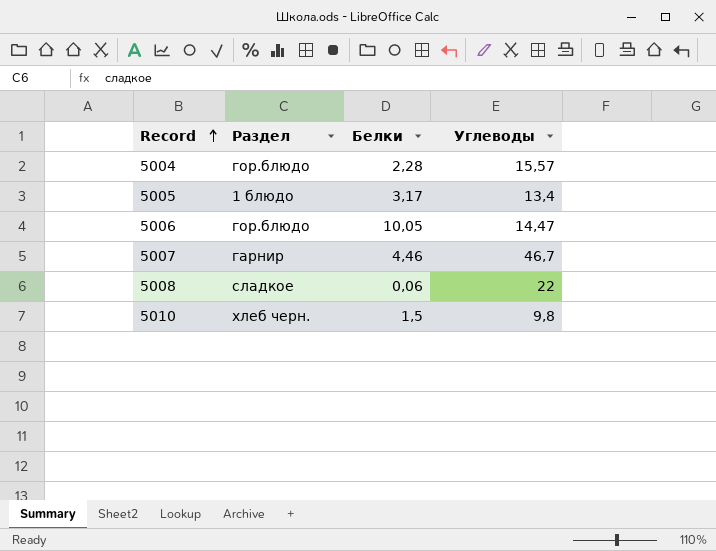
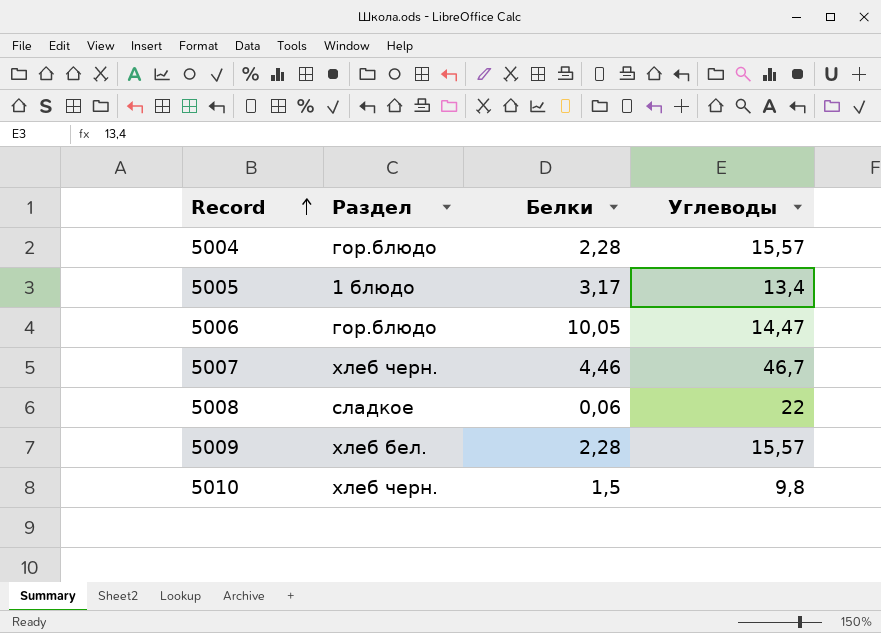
5007 | Раздел: гарнир -> хлеб черн.
row 5009: none -> хлеб бел. | 2,28 | 15,57

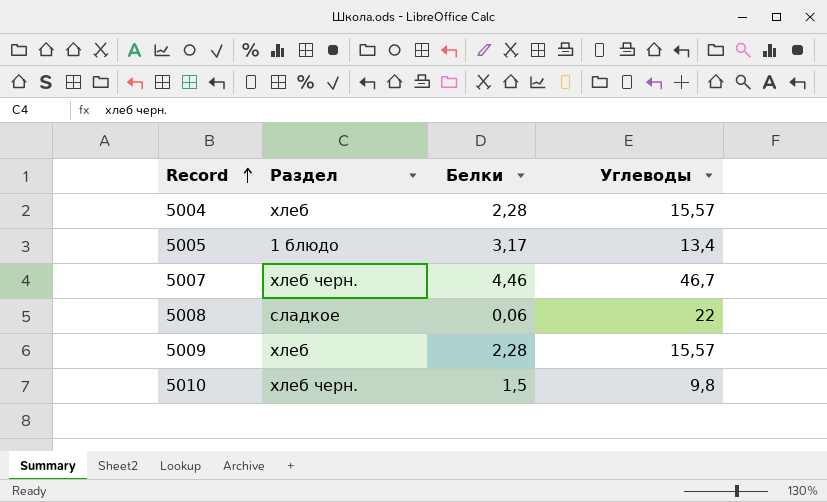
row 5006: гор.блюдо | 10,05 | 14,47 -> none
5004 | Раздел: гор.блюдо -> хлеб
5009 | Раздел: хлеб бел. -> хлеб

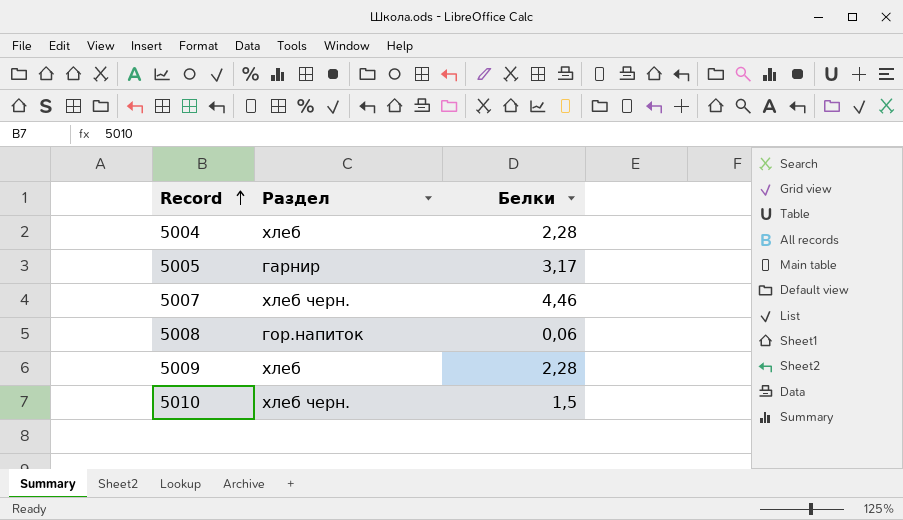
column Углеводы | position: 4 -> none
5005 | Раздел: 1 блюдо -> гарнир
5008 | Раздел: сладкое -> гор.напиток

